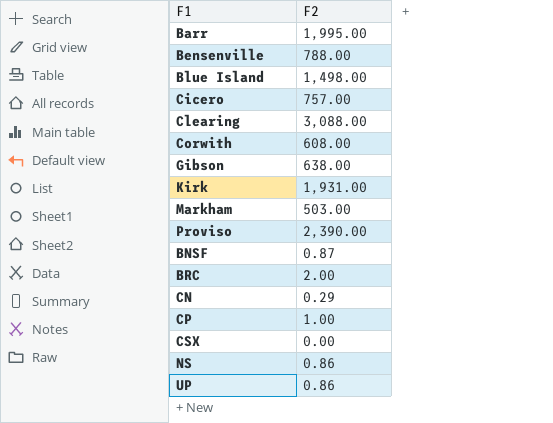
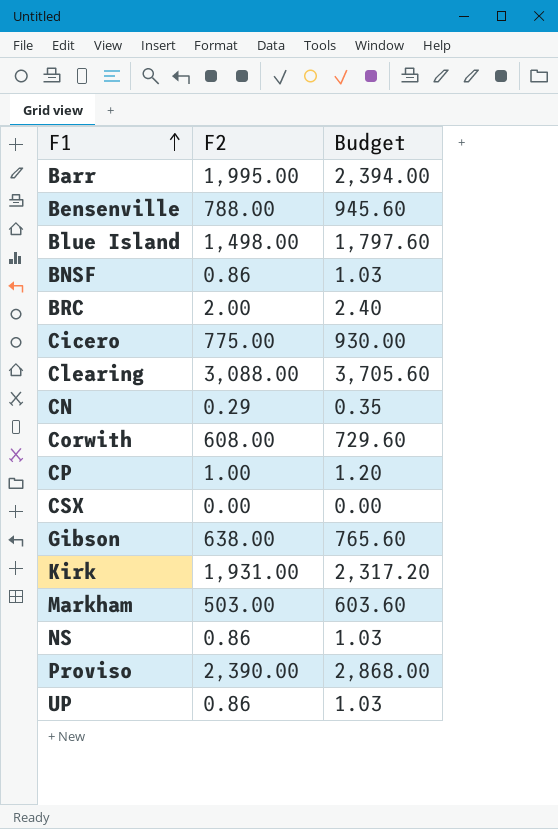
row order: none -> F1 ascending
column Budget | formula: none -> [F2] * 1.2
BNSF | F2: 0.87 -> 0.86
Cicero | F2: 757.00 -> 775.00

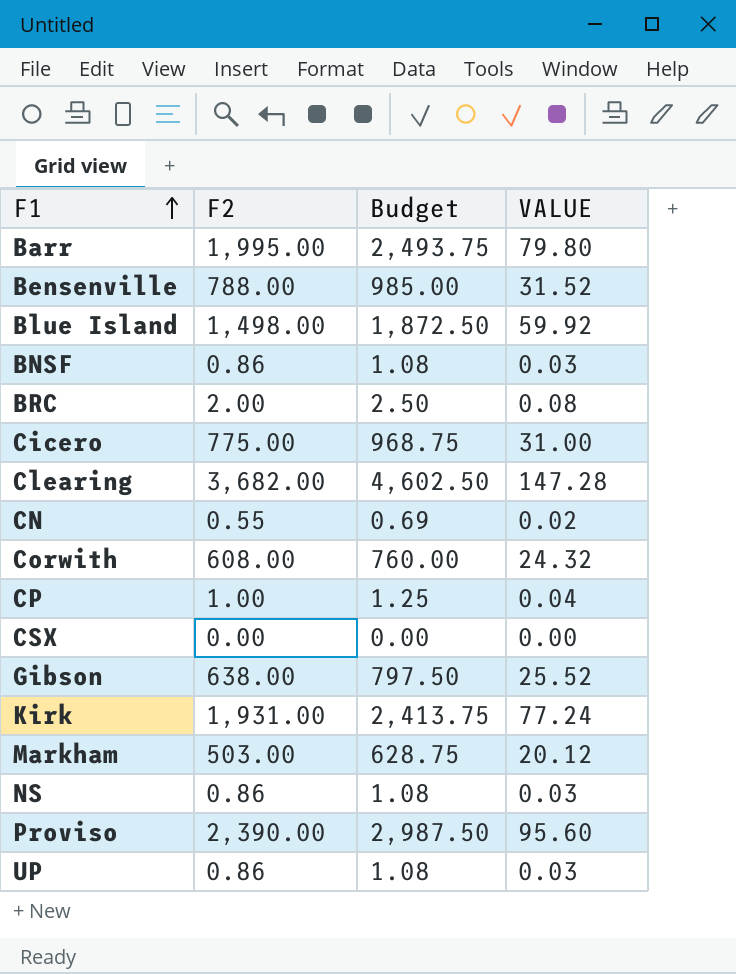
column Budget | formula: [F2] * 1.2 -> [F2] * 1.25
column VALUE | formula: none -> [F2] * 0.04
Clearing | F2: 3,088.00 -> 3,682.00
CN | F2: 0.29 -> 0.55

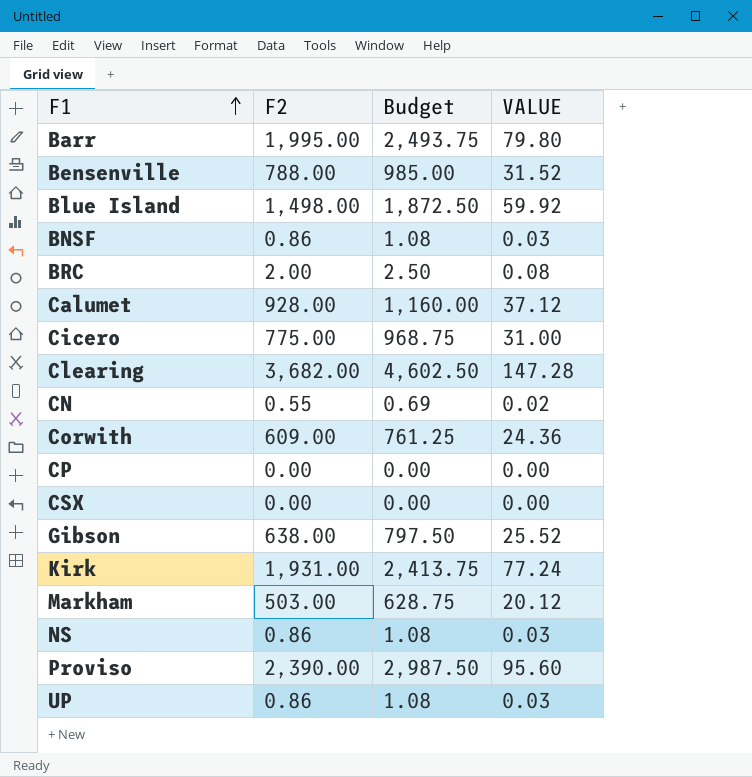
row Calumet: none -> 928.00 | 1,160.00 | 37.12
Corwith | F2: 608.00 -> 609.00
Corwith | Budget: 760.00 -> 761.25
Corwith | VALUE: 24.32 -> 24.36
CP | F2: 1.00 -> 0.00
CP | Budget: 1.25 -> 0.00
CP | VALUE: 0.04 -> 0.00

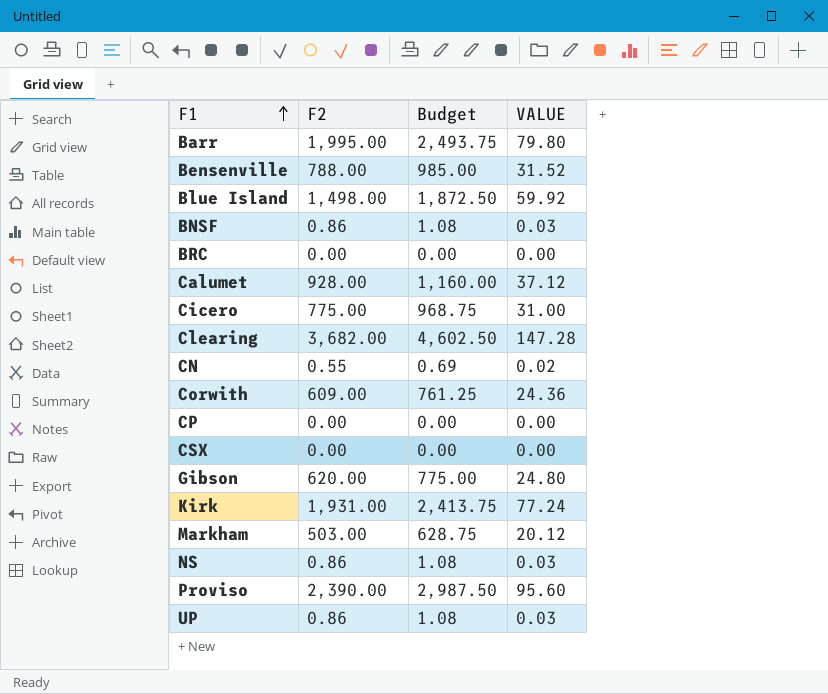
BRC | F2: 2.00 -> 0.00
BRC | Budget: 2.50 -> 0.00
BRC | VALUE: 0.08 -> 0.00
Gibson | F2: 638.00 -> 620.00
Gibson | Budget: 797.50 -> 775.00
Gibson | VALUE: 25.52 -> 24.80

